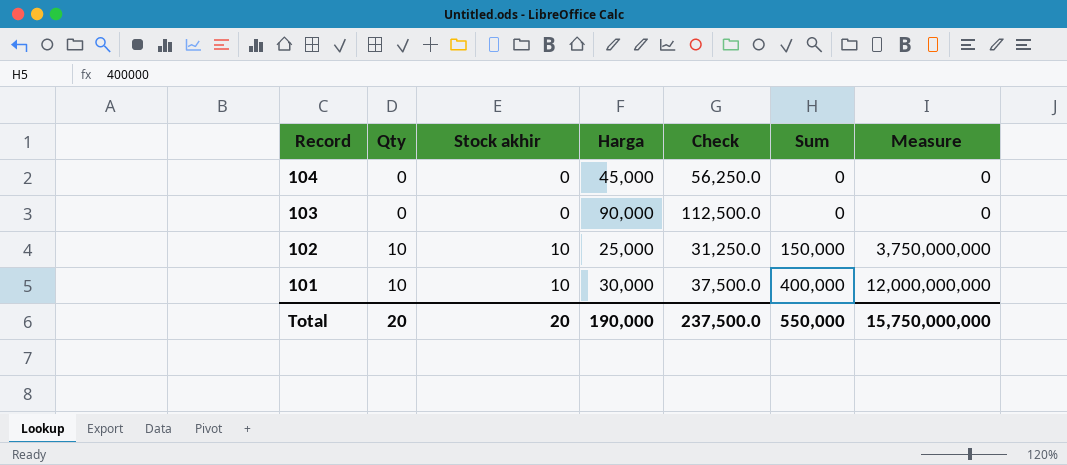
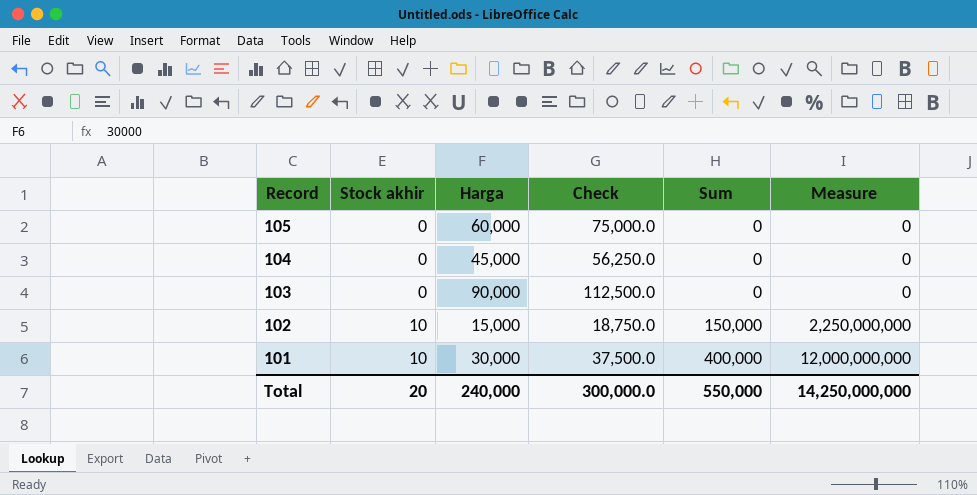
column Qty | position: 2 -> none
row 105: none -> 0 | 60,000 | 75,000.0 | 0 | 0
102 | Harga: 25,000 -> 15,000
102 | Check: 31,250.0 -> 18,750.0
102 | Measure: 3,750,000,000 -> 2,250,000,000
Total | Harga: 190,000 -> 240,000
Total | Check: 237,500.0 -> 300,000.0
Total | Measure: 15,750,000,000 -> 14,250,000,000

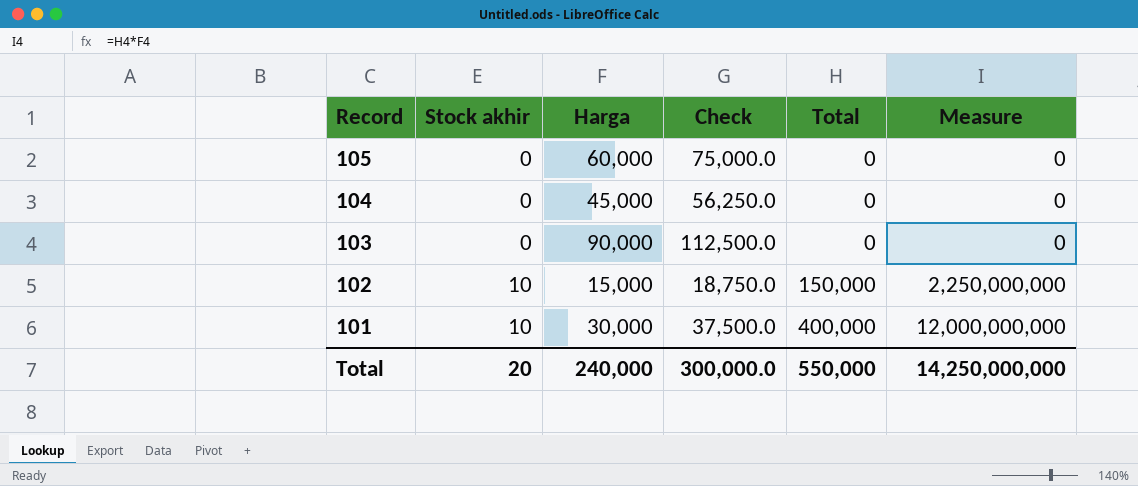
column name: Sum -> Total

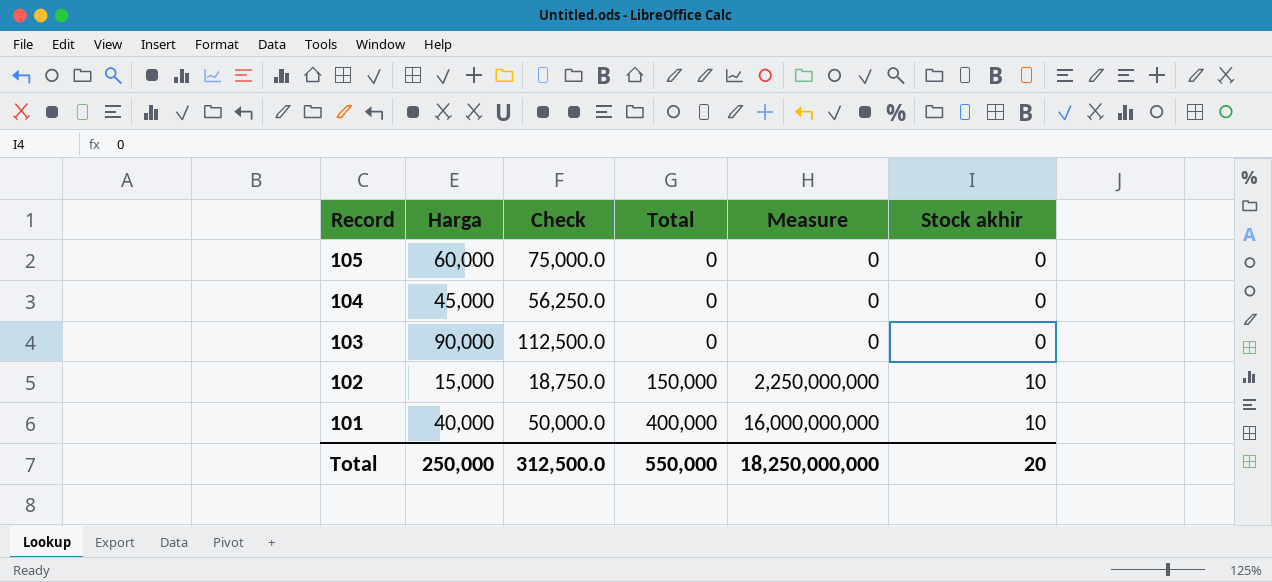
column Stock akhir | position: 2 -> 6
101 | Harga: 30,000 -> 40,000
101 | Check: 37,500.0 -> 50,000.0
101 | Measure: 12,000,000,000 -> 16,000,000,000
Total | Harga: 240,000 -> 250,000
Total | Check: 300,000.0 -> 312,500.0
Total | Measure: 14,250,000,000 -> 18,250,000,000

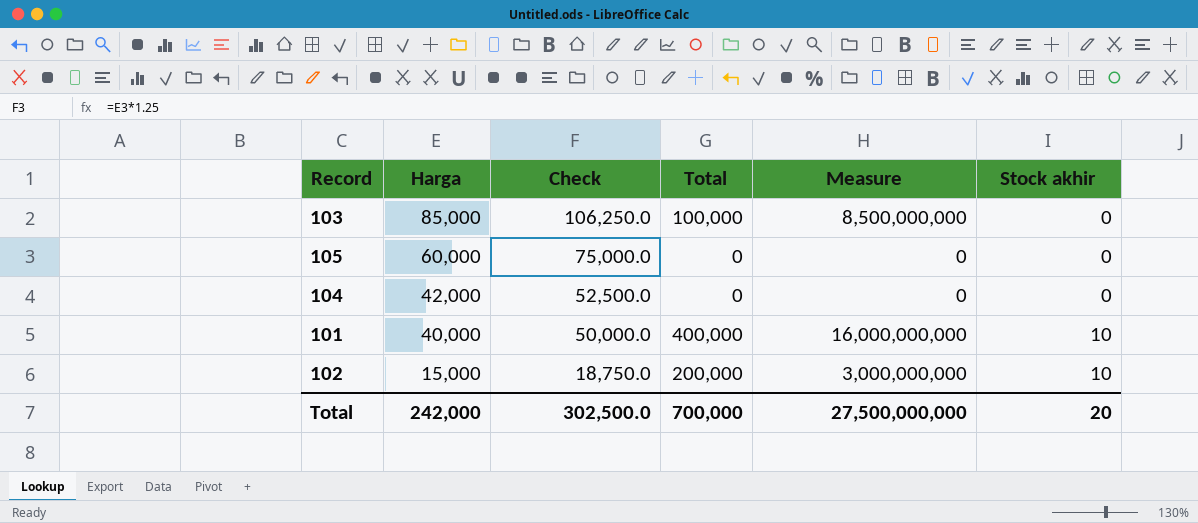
row order: Record descending -> Harga descending
103 | Harga: 90,000 -> 85,000
103 | Check: 112,500.0 -> 106,250.0
103 | Total: 0 -> 100,000
103 | Measure: 0 -> 8,500,000,000
104 | Harga: 45,000 -> 42,000
104 | Check: 56,250.0 -> 52,500.0
102 | Total: 150,000 -> 200,000
102 | Measure: 2,250,000,000 -> 3,000,000,000
Total | Harga: 250,000 -> 242,000
Total | Check: 312,500.0 -> 302,500.0
Total | Total: 550,000 -> 700,000
Total | Measure: 18,250,000,000 -> 27,500,000,000

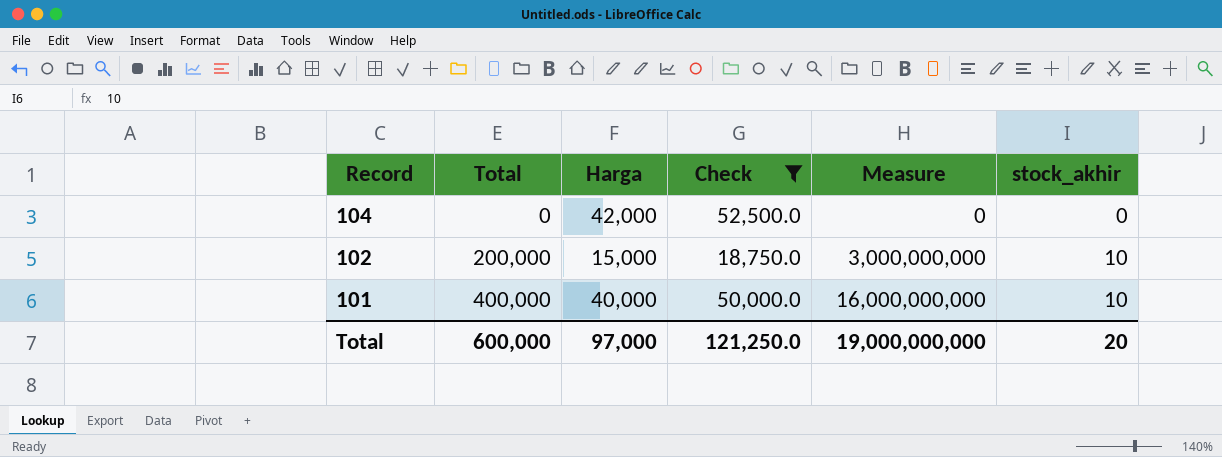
filter: none -> Check <= 52,500.0
row order: Harga descending -> Record descending
column Total | position: 4 -> 2
column name: Stock akhir -> stock_akhir
Total | Total: 700,000 -> 600,000
Total | Harga: 242,000 -> 97,000
Total | Check: 302,500.0 -> 121,250.0
Total | Measure: 27,500,000,000 -> 19,000,000,000

